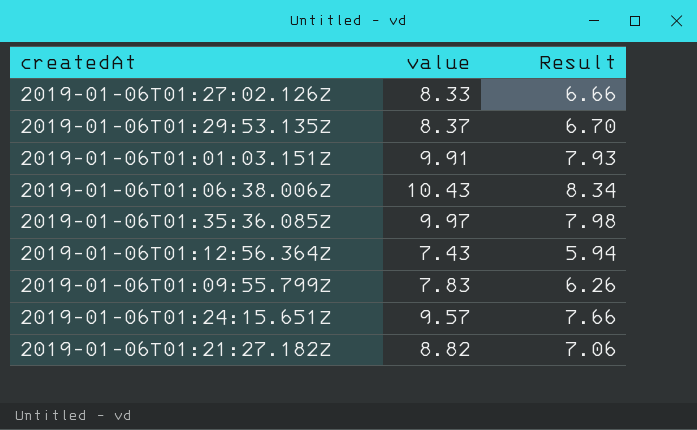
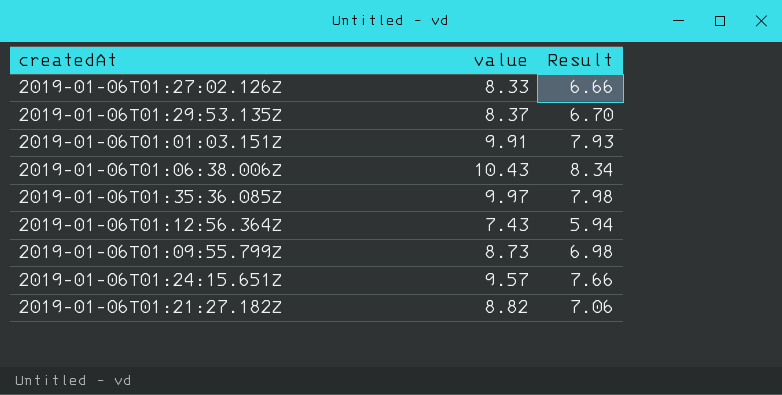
2019-01-06T01:09:55.799Z | value: 7.83 -> 8.73
2019-01-06T01:09:55.799Z | Result: 6.26 -> 6.98

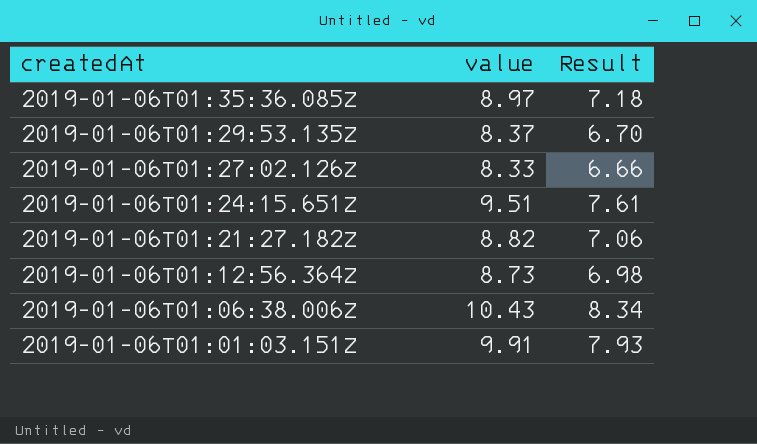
row order: none -> createdAt descending
row 2019-01-06T01:09:55.799Z: 8.73 | 6.98 -> none
2019-01-06T01:35:36.085Z | value: 9.97 -> 8.97
2019-01-06T01:35:36.085Z | Result: 7.98 -> 7.18
2019-01-06T01:24:15.651Z | value: 9.57 -> 9.51
2019-01-06T01:24:15.651Z | Result: 7.66 -> 7.61
2019-01-06T01:12:56.364Z | value: 7.43 -> 8.73
2019-01-06T01:12:56.364Z | Result: 5.94 -> 6.98

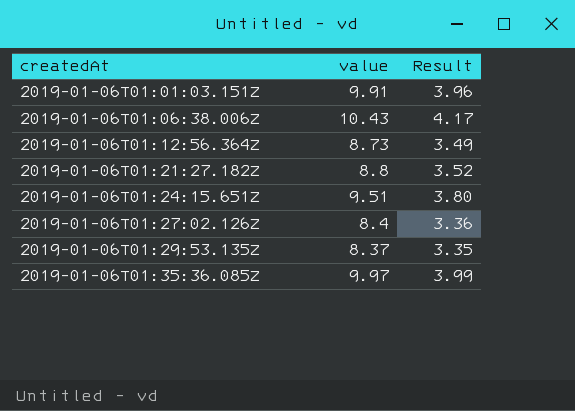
row order: createdAt descending -> createdAt ascending
column Result | formula: [value] * 0.8 -> [value] * 0.4
2019-01-06T01:21:27.182Z | value: 8.82 -> 8.8
2019-01-06T01:27:02.126Z | value: 8.33 -> 8.4
2019-01-06T01:35:36.085Z | value: 8.97 -> 9.97

